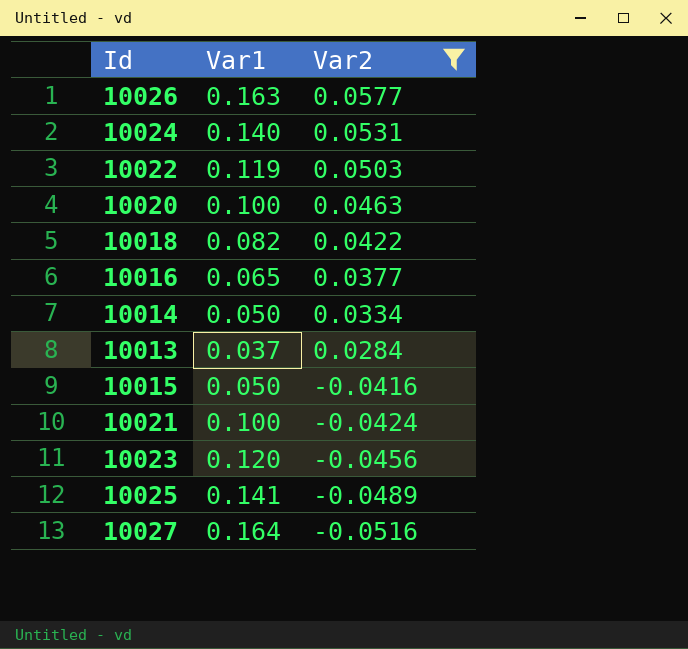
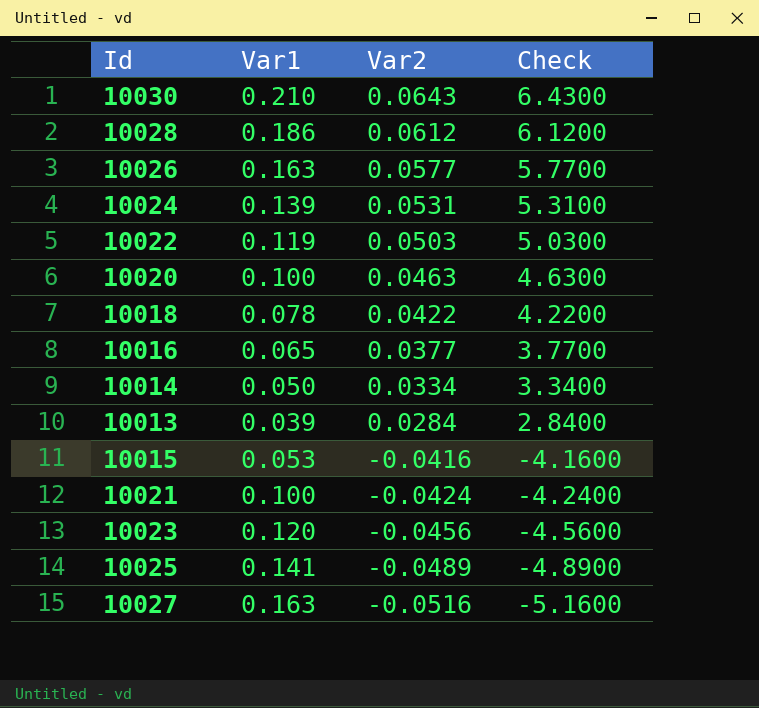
filter: Var2 <= 0.0577 -> none
column Check | formula: none -> [Var2] * 100
10024 | Var1: 0.140 -> 0.139
10018 | Var1: 0.082 -> 0.078
10013 | Var1: 0.037 -> 0.039
10015 | Var1: 0.050 -> 0.053
10027 | Var1: 0.164 -> 0.163

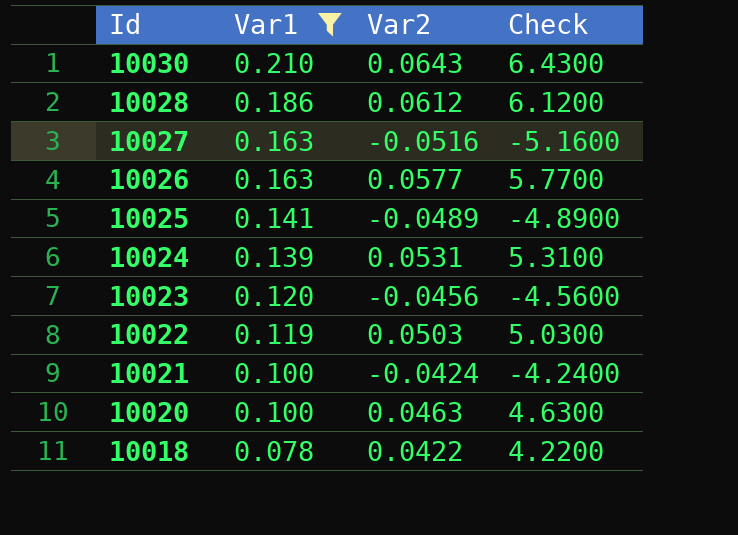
filter: none -> Var1 >= 0.078
row order: Var2 descending -> Id descending

